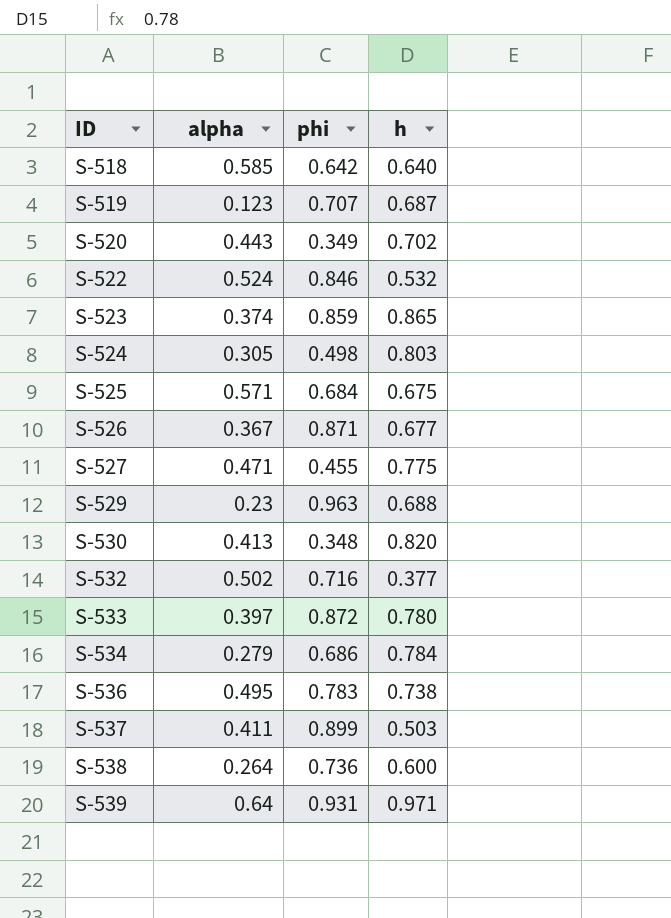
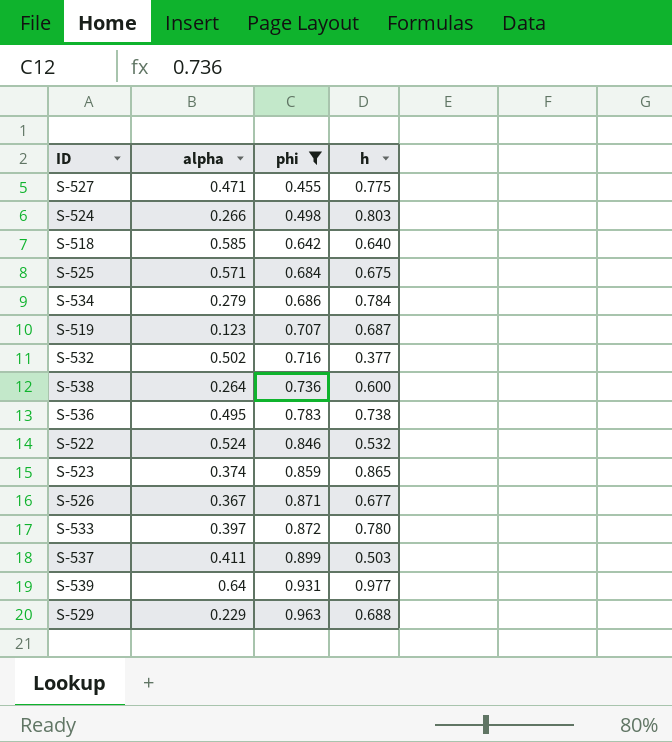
filter: none -> phi >= 0.455
row order: ID ascending -> phi ascending
S-524 | alpha: 0.305 -> 0.266
S-539 | h: 0.971 -> 0.977
S-529 | alpha: 0.23 -> 0.229

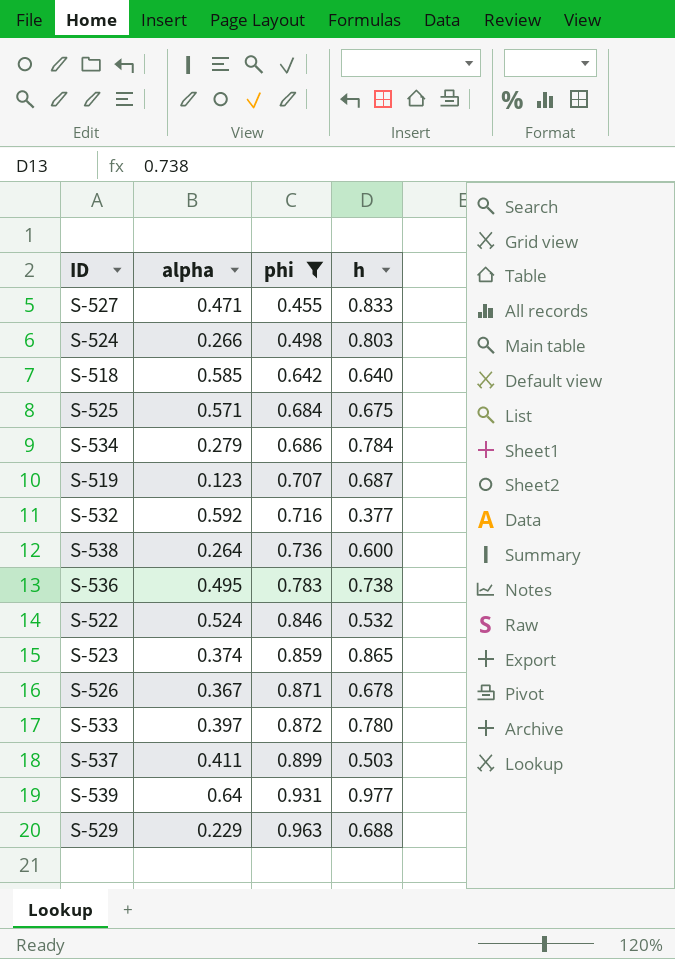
S-527 | h: 0.775 -> 0.833
S-532 | alpha: 0.502 -> 0.592
S-526 | h: 0.677 -> 0.678

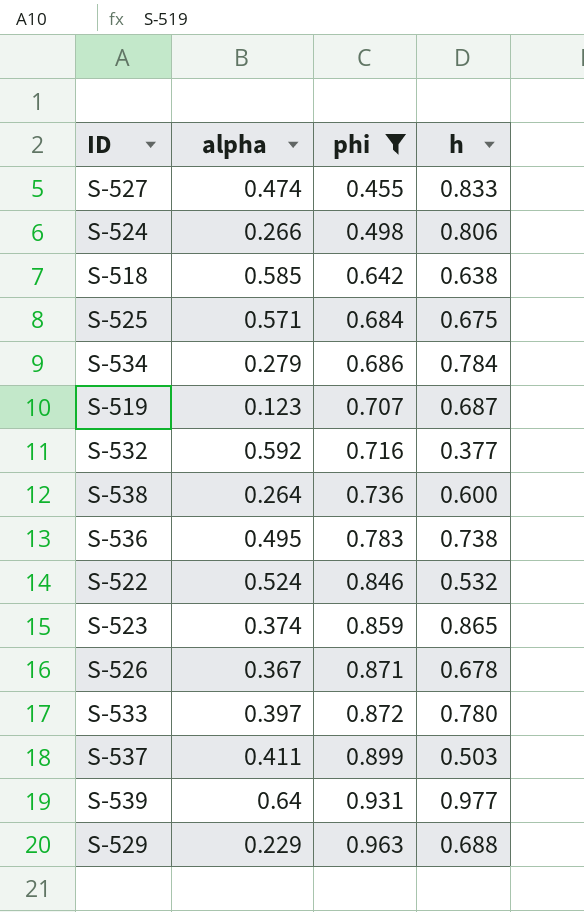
S-527 | alpha: 0.471 -> 0.474
S-524 | h: 0.803 -> 0.806
S-518 | h: 0.640 -> 0.638

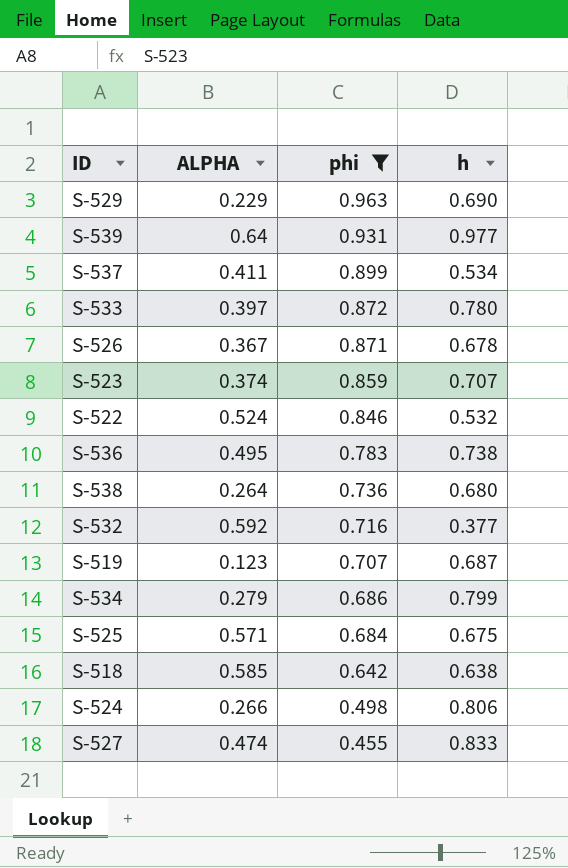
row order: phi ascending -> phi descending
column name: alpha -> ALPHA
S-529 | h: 0.688 -> 0.690
S-537 | h: 0.503 -> 0.534
S-523 | h: 0.865 -> 0.707
S-538 | h: 0.600 -> 0.680
S-534 | h: 0.784 -> 0.799

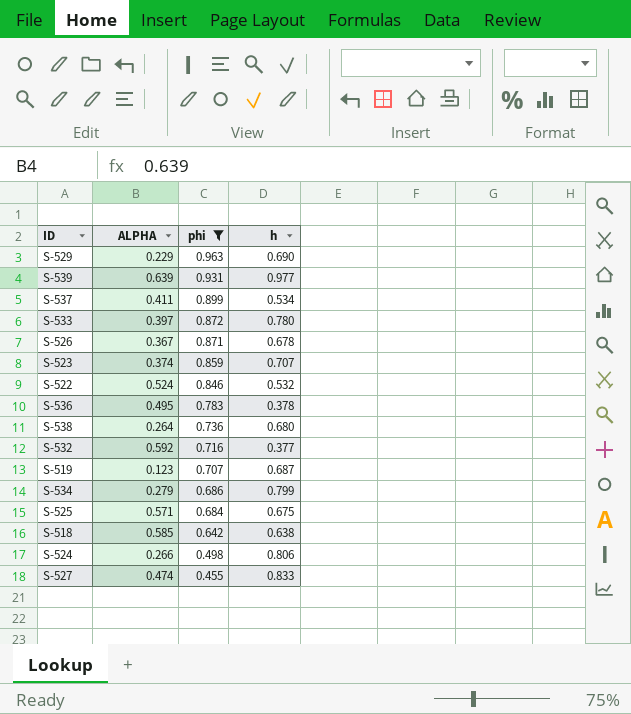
S-539 | ALPHA: 0.64 -> 0.639
S-536 | h: 0.738 -> 0.378

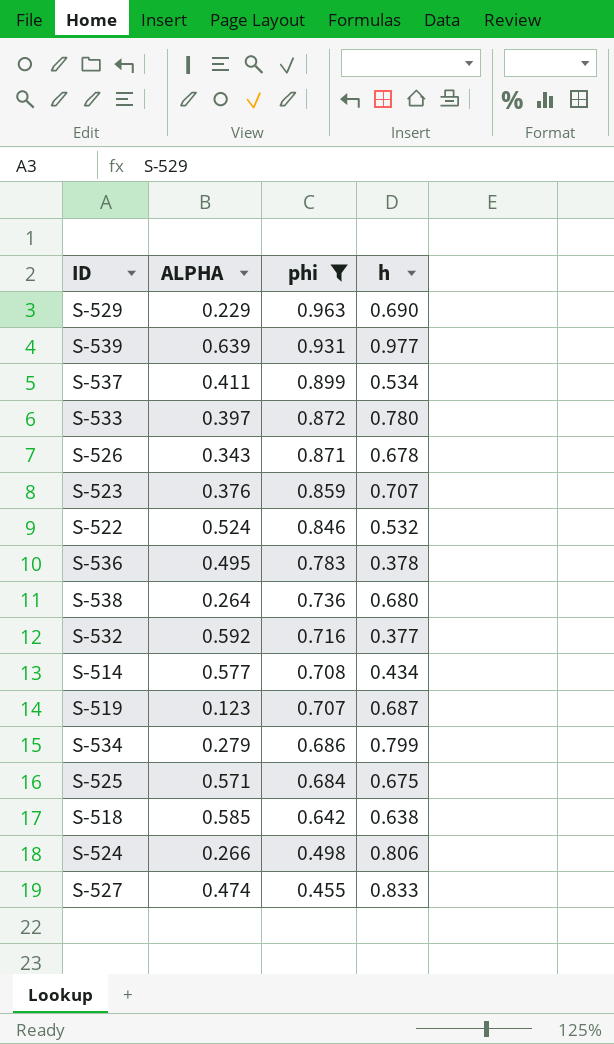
S-526 | ALPHA: 0.367 -> 0.343
S-523 | ALPHA: 0.374 -> 0.376
row S-514: none -> 0.577 | 0.708 | 0.434

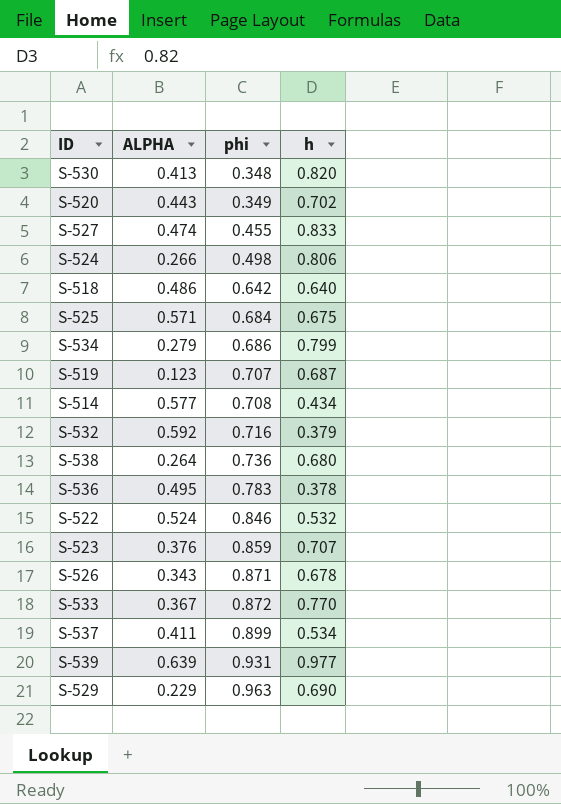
filter: phi >= 0.455 -> none
row order: phi descending -> phi ascending
S-518 | ALPHA: 0.585 -> 0.486
S-518 | h: 0.638 -> 0.640
S-532 | h: 0.377 -> 0.379
S-533 | ALPHA: 0.397 -> 0.367
S-533 | h: 0.780 -> 0.770

